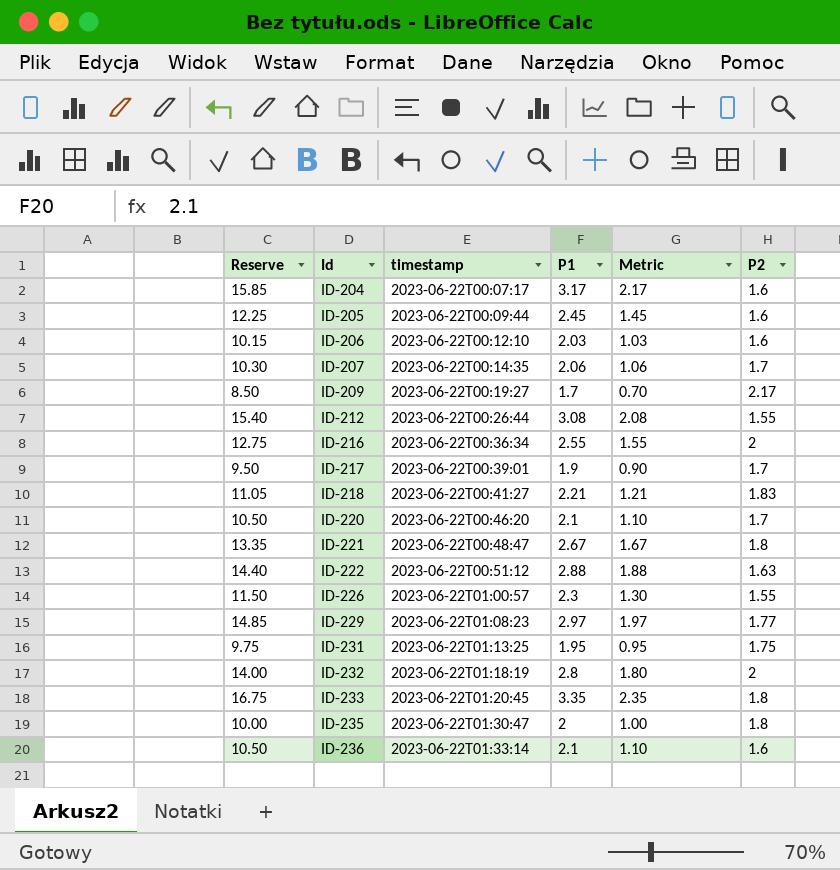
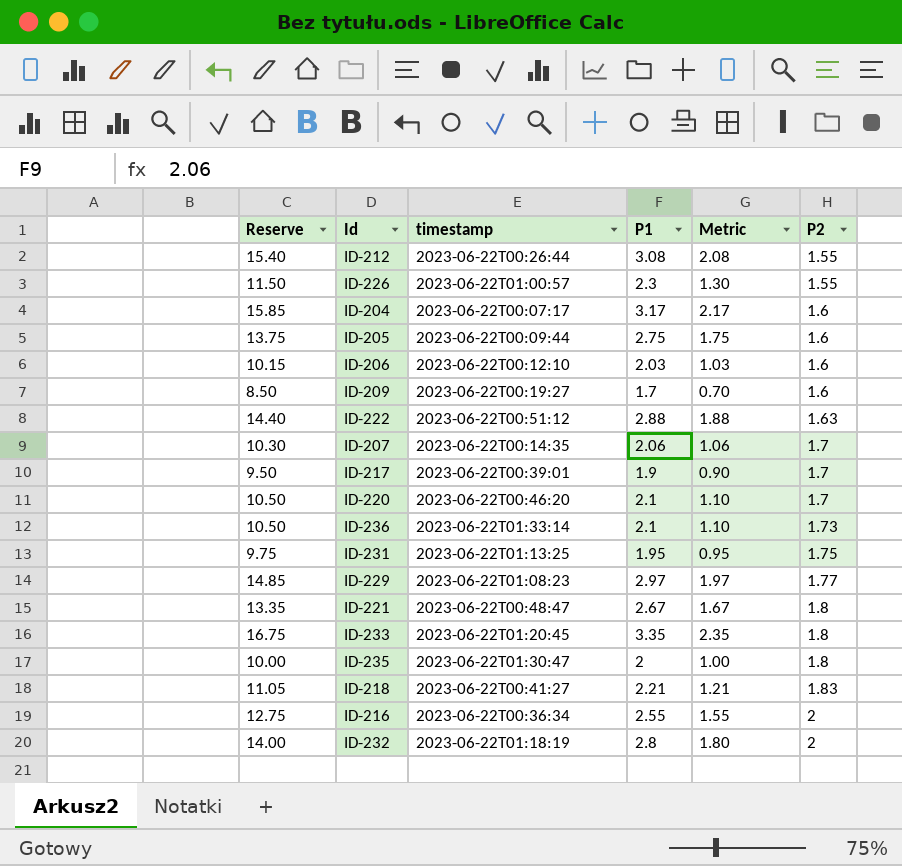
row order: Id ascending -> P2 ascending
ID-205 | Reserve: 12.25 -> 13.75
ID-205 | P1: 2.45 -> 2.75
ID-205 | Metric: 1.45 -> 1.75
ID-209 | P2: 2.17 -> 1.6
ID-236 | P2: 1.6 -> 1.73

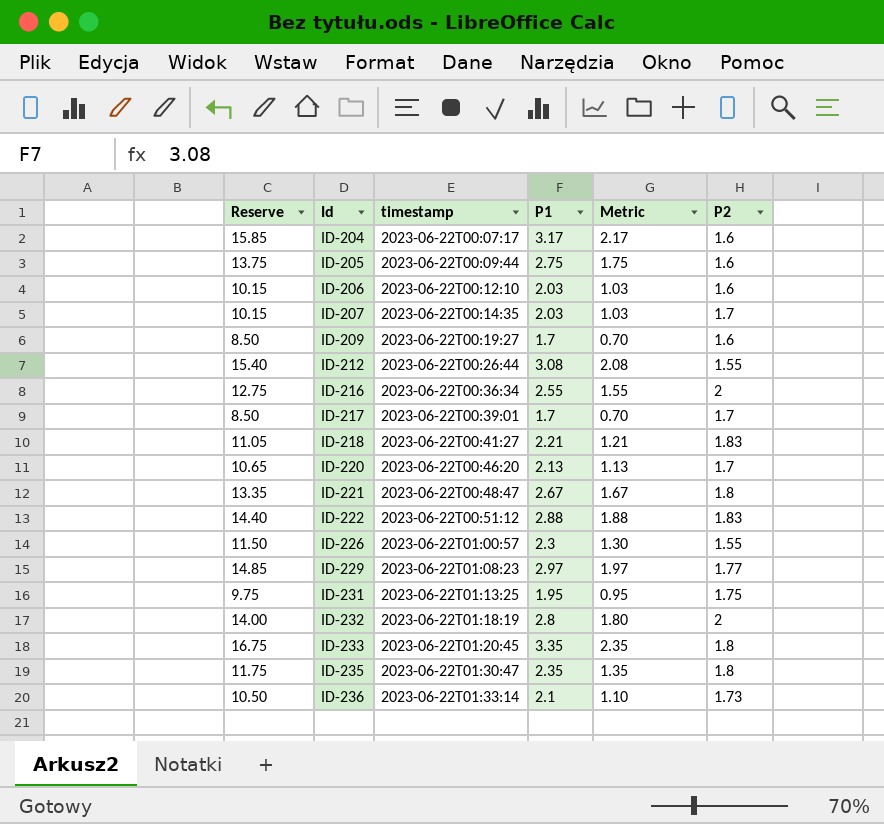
row order: P2 ascending -> Id ascending
ID-207 | Reserve: 10.30 -> 10.15
ID-207 | P1: 2.06 -> 2.03
ID-207 | Metric: 1.06 -> 1.03
ID-217 | Reserve: 9.50 -> 8.50
ID-217 | P1: 1.9 -> 1.7
ID-217 | Metric: 0.90 -> 0.70
ID-220 | Reserve: 10.50 -> 10.65
ID-220 | P1: 2.1 -> 2.13
ID-220 | Metric: 1.10 -> 1.13
ID-222 | P2: 1.63 -> 1.83
ID-235 | Reserve: 10.00 -> 11.75
ID-235 | P1: 2 -> 2.35
ID-235 | Metric: 1.00 -> 1.35

